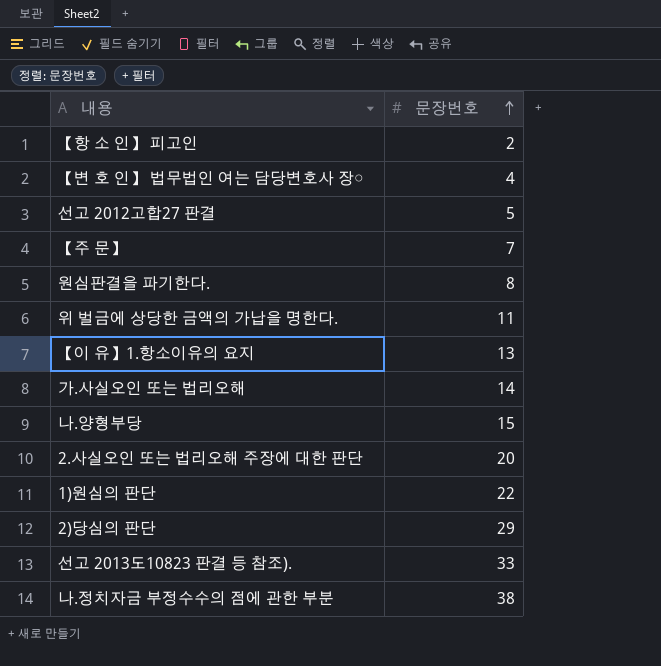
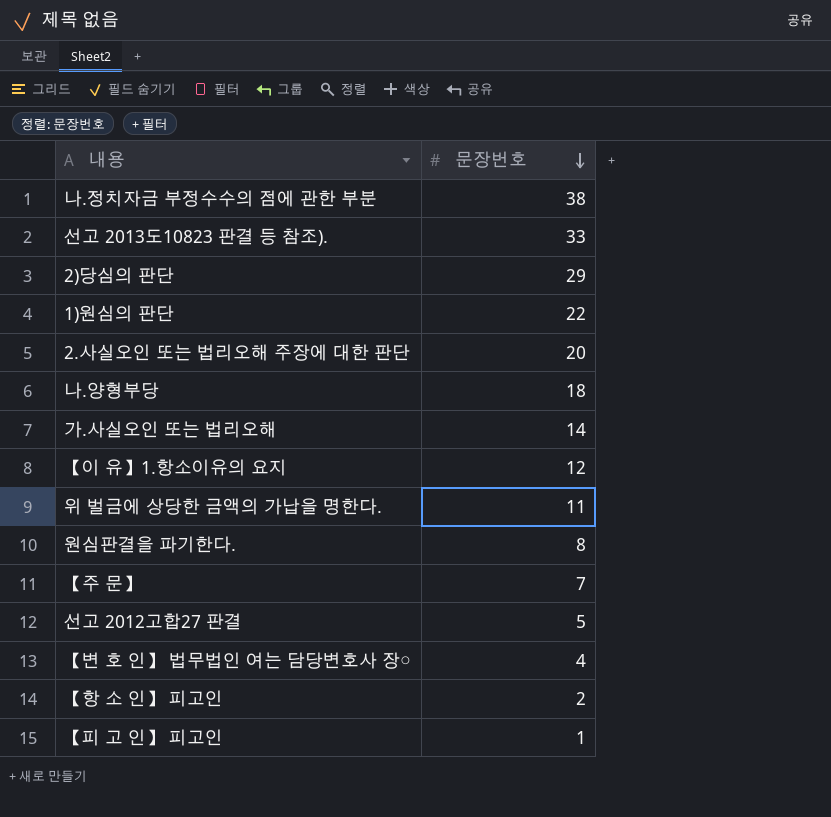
row order: 문장번호 ascending -> 문장번호 descending
나.양형부당 | 문장번호: 15 -> 18
【이 유】1.항소이유의 요지 | 문장번호: 13 -> 12
row 【피 고 인】 피고인: none -> 1

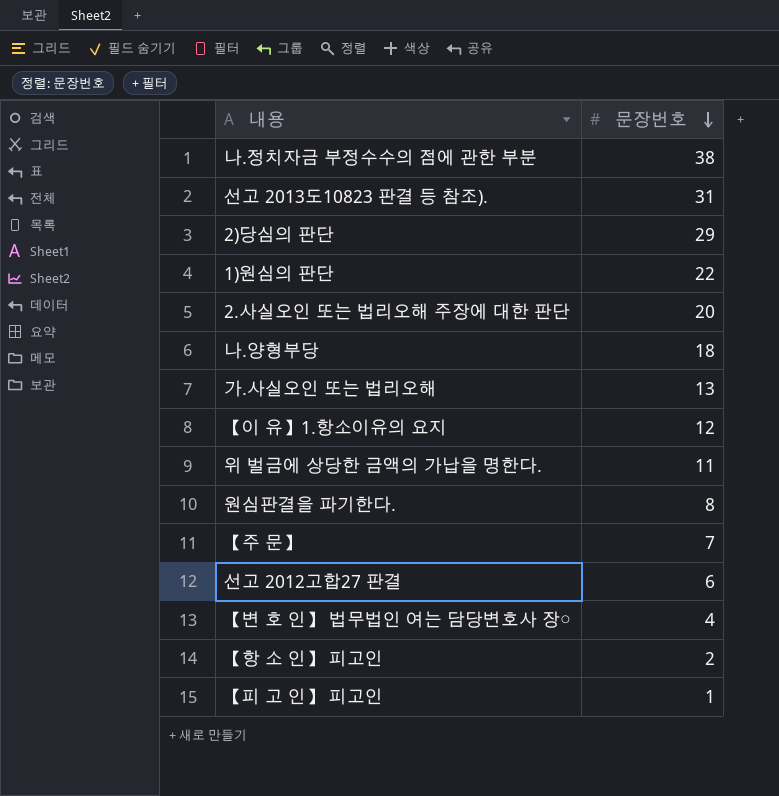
선고 2013도10823 판결 등 참조). | 문장번호: 33 -> 31
가.사실오인 또는 법리오해 | 문장번호: 14 -> 13
선고 2012고합27 판결 | 문장번호: 5 -> 6

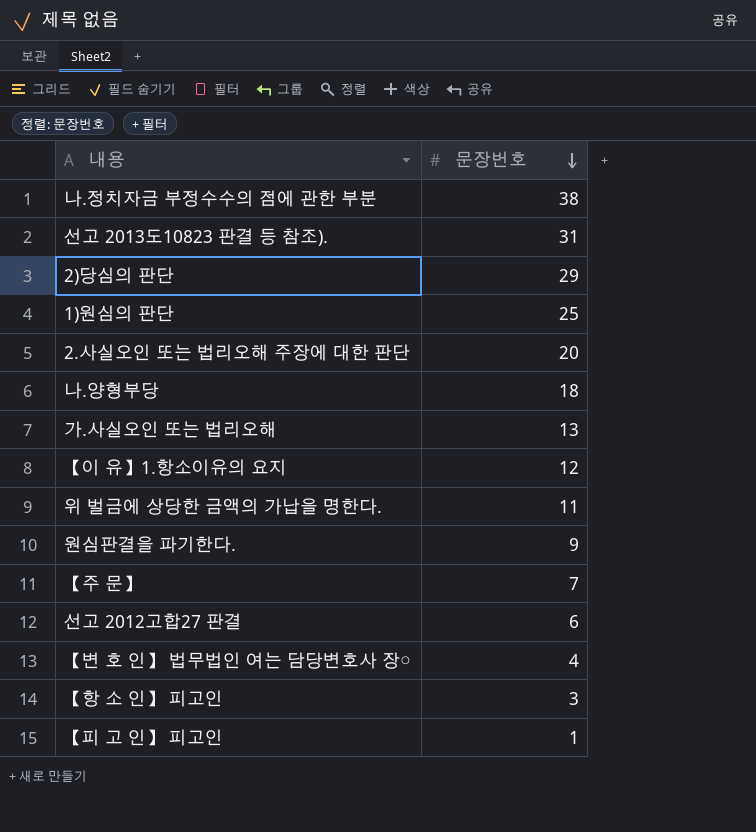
1)원심의 판단 | 문장번호: 22 -> 25
원심판결을 파기한다. | 문장번호: 8 -> 9
【항 소 인】 피고인 | 문장번호: 2 -> 3

